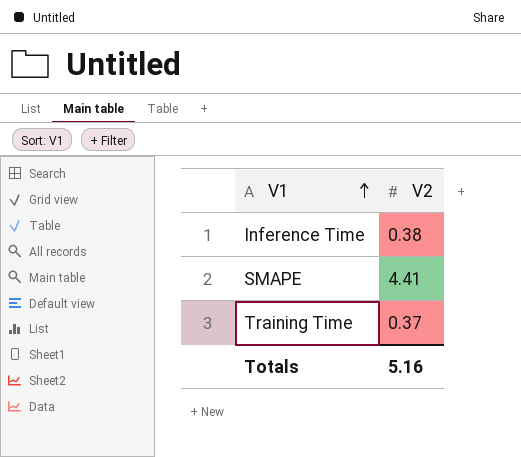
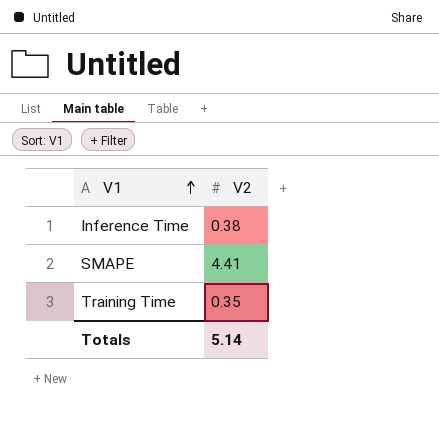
Training Time | V2: 0.37 -> 0.35
Totals | V2: 5.16 -> 5.14

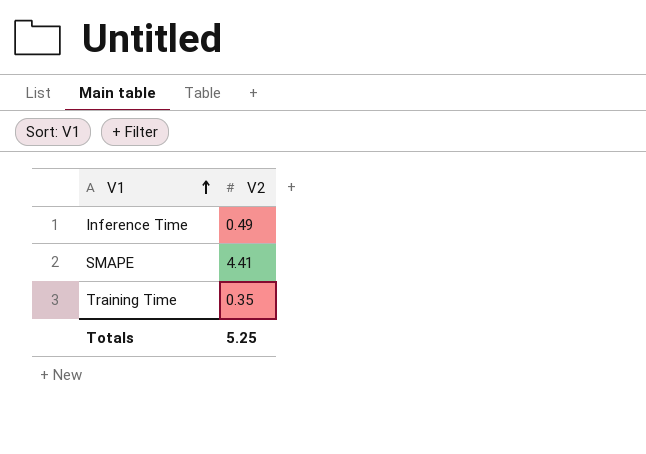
Inference Time | V2: 0.38 -> 0.49
Totals | V2: 5.14 -> 5.25

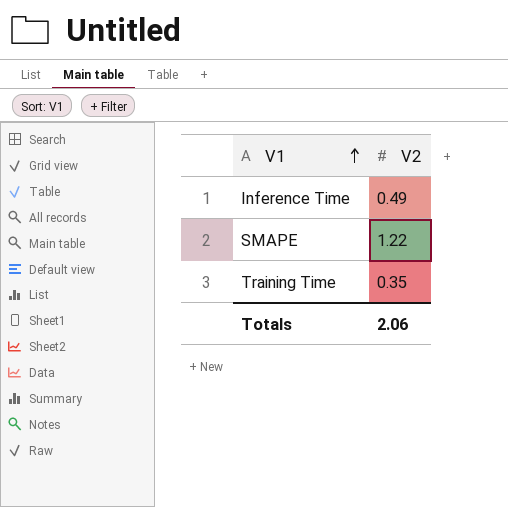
SMAPE | V2: 4.41 -> 1.22
Totals | V2: 5.25 -> 2.06

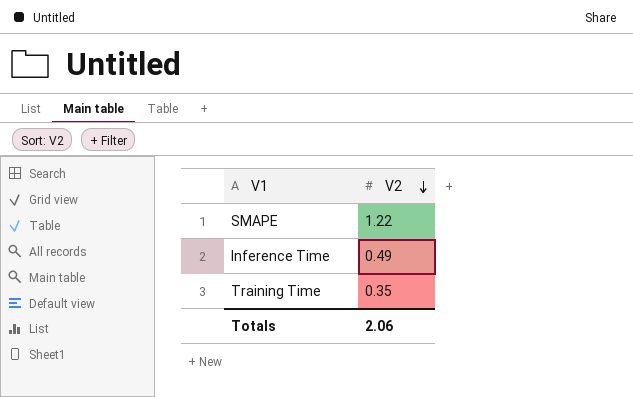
row order: V1 ascending -> V2 descending

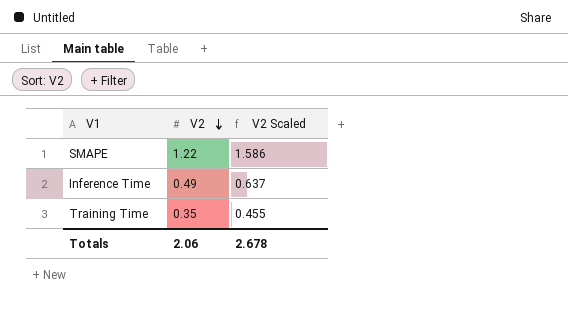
column V2 Scaled | formula: none -> [V2] * 1.3

